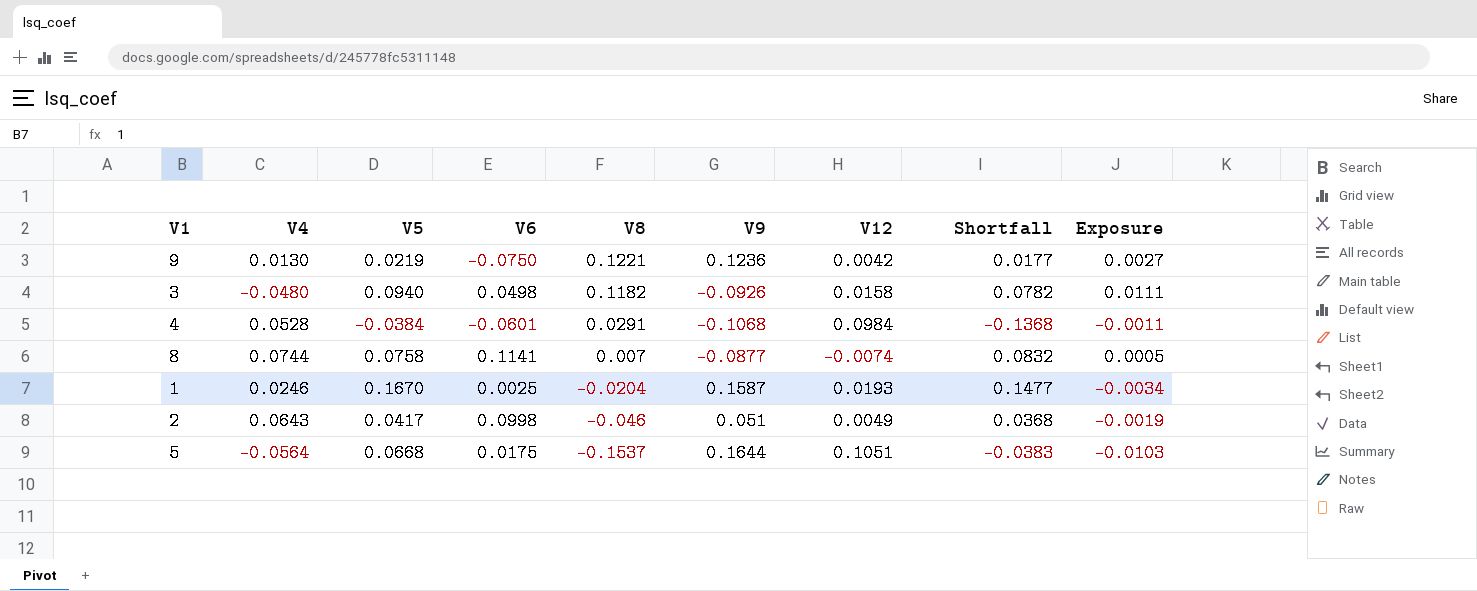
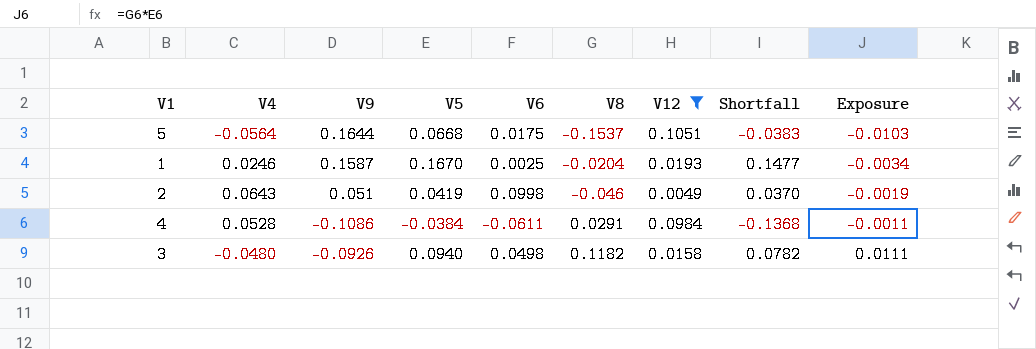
filter: none -> V12 >= 0.0049
row order: V8 descending -> Exposure ascending
column V9 | position: 6 -> 3
2 | V5: 0.0417 -> 0.0419
2 | Shortfall: 0.0368 -> 0.0370
4 | V9: -0.1068 -> -0.1086
4 | V6: -0.0601 -> -0.0611

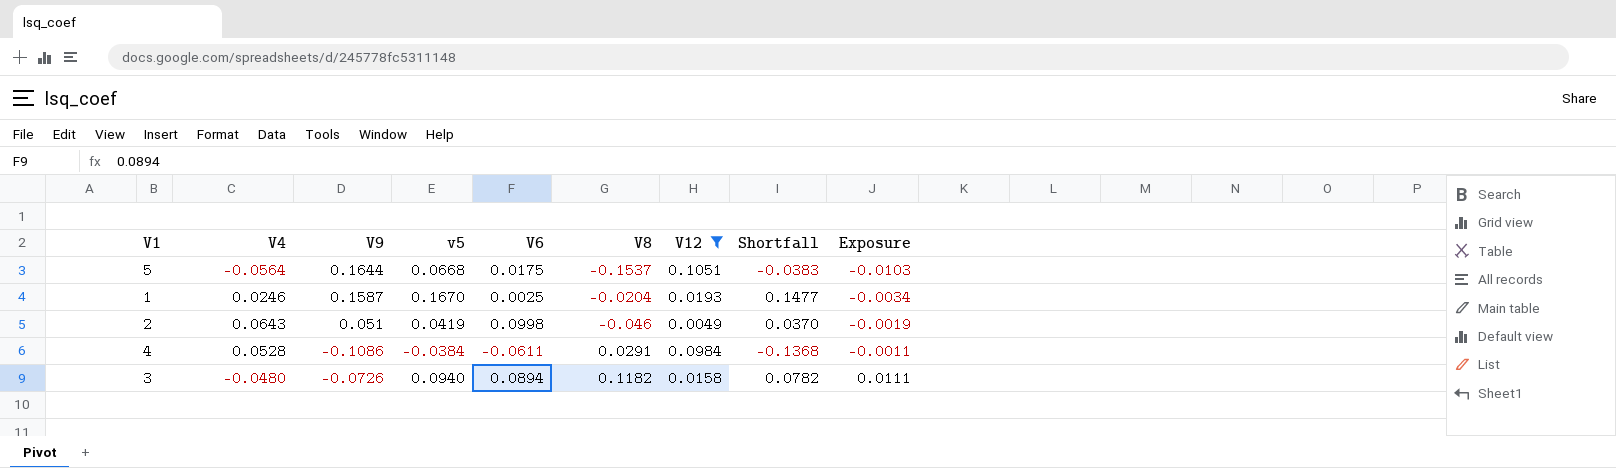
column name: V5 -> v5
3 | V9: -0.0926 -> -0.0726
3 | V6: 0.0498 -> 0.0894

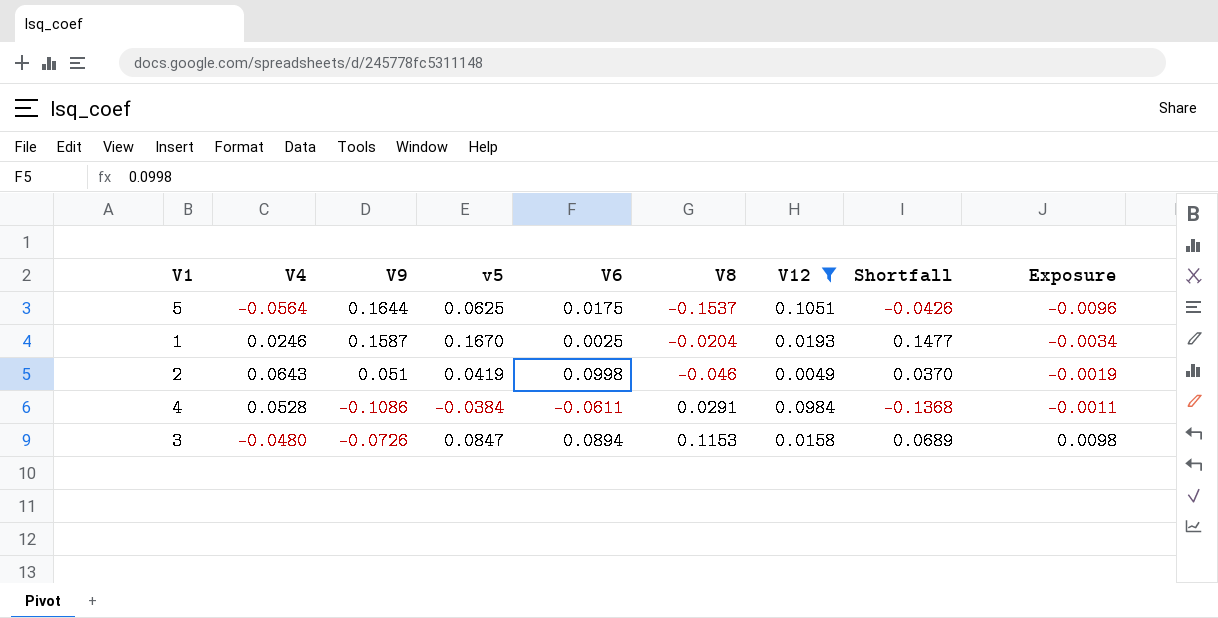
5 | v5: 0.0668 -> 0.0625
5 | Shortfall: -0.0383 -> -0.0426
5 | Exposure: -0.0103 -> -0.0096
3 | v5: 0.0940 -> 0.0847
3 | V8: 0.1182 -> 0.1153
3 | Shortfall: 0.0782 -> 0.0689
3 | Exposure: 0.0111 -> 0.0098

